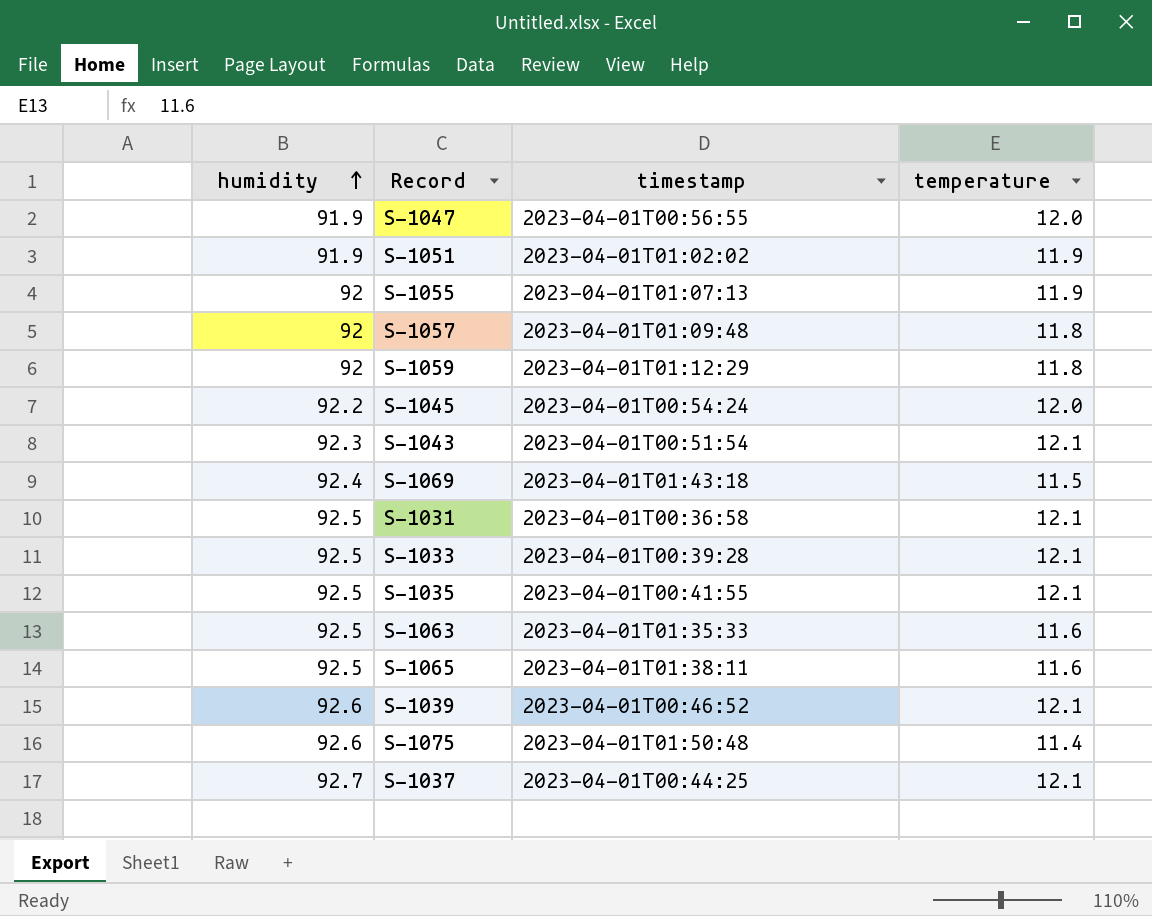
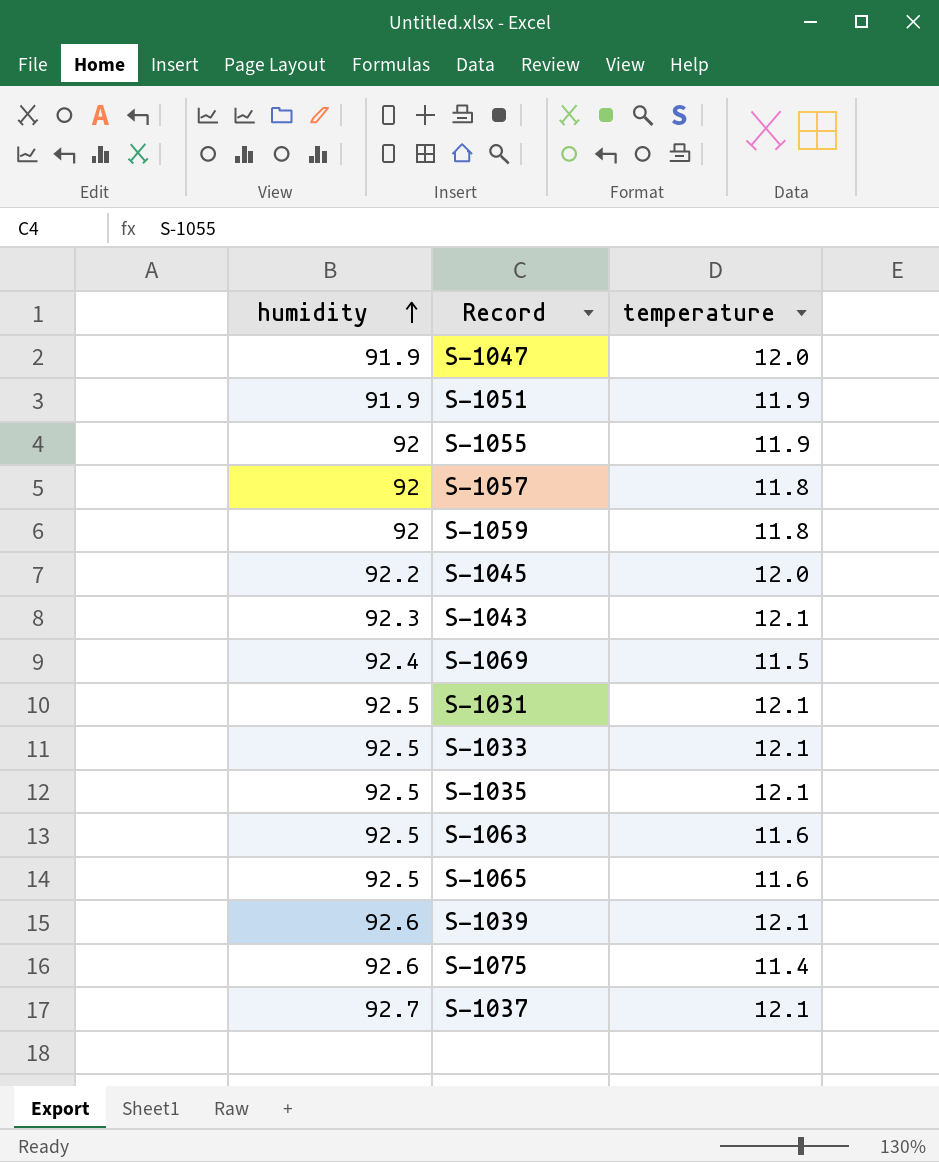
column timestamp | position: 3 -> none

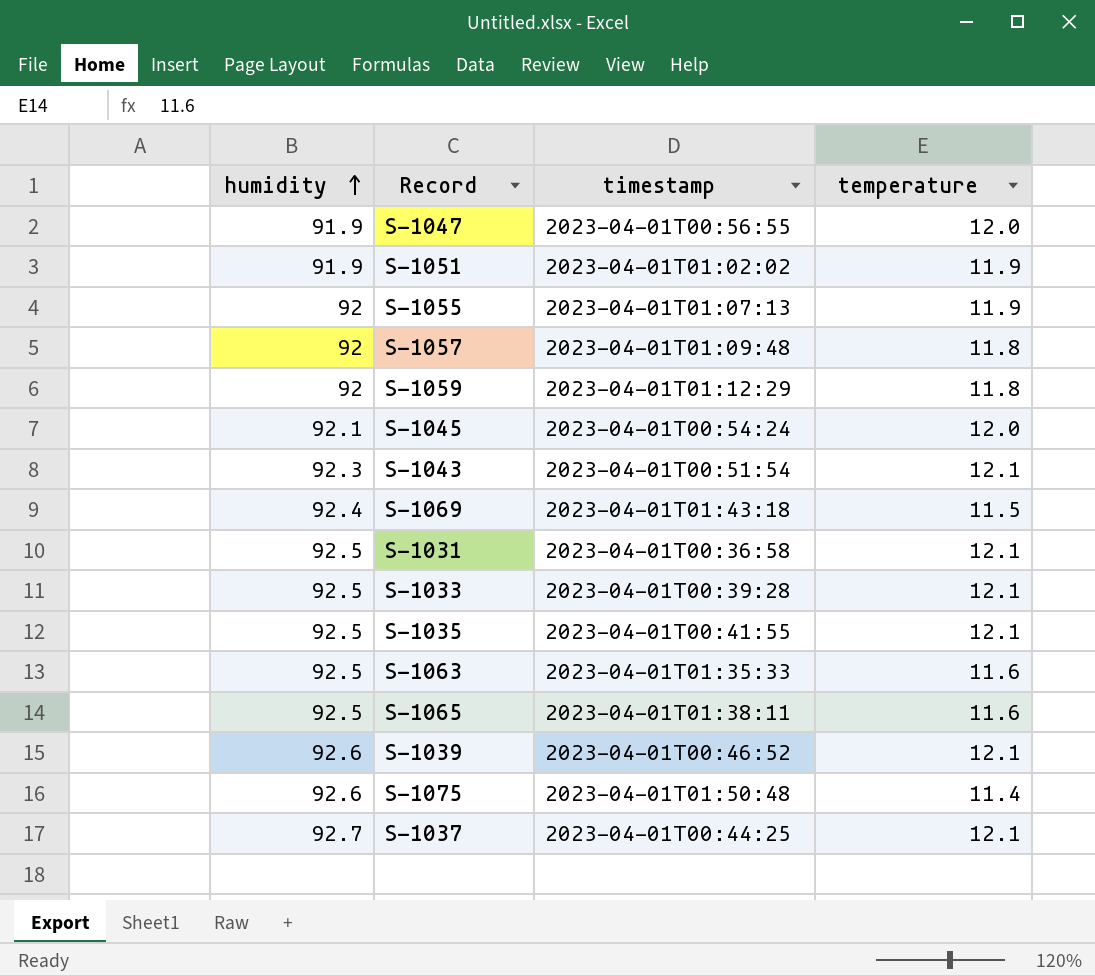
column timestamp | position: none -> 3
S-1045 | humidity: 92.2 -> 92.1

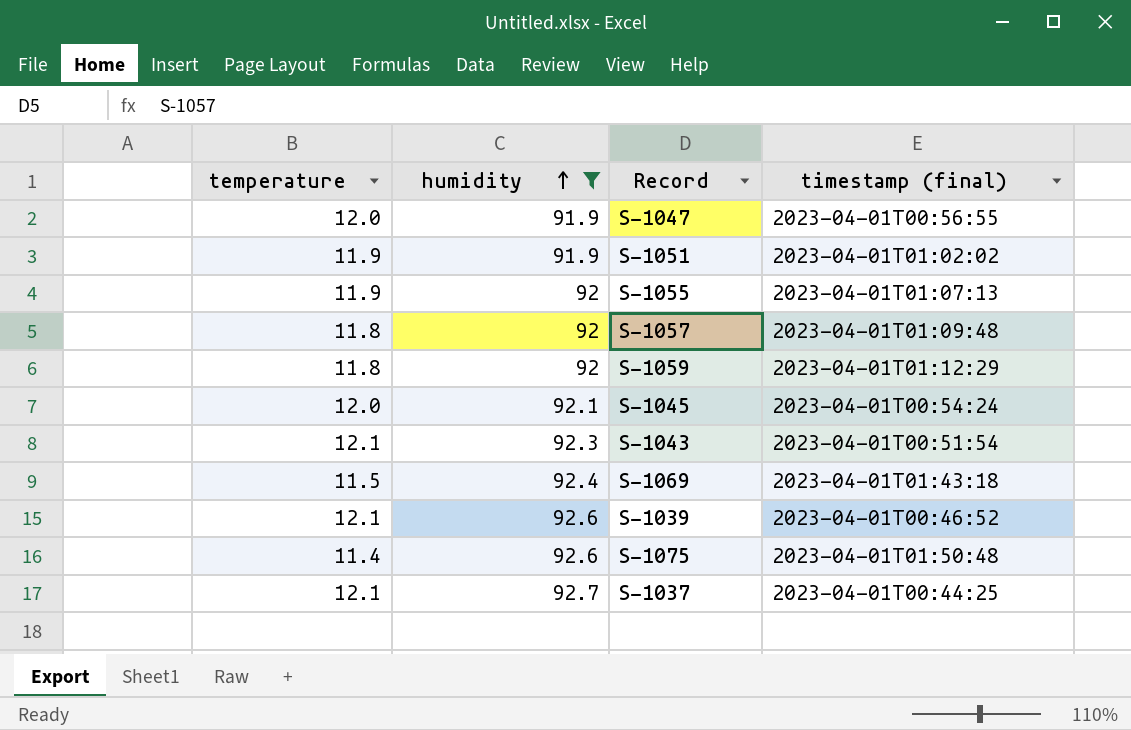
filter: none -> humidity != 92.5
column temperature | position: 4 -> 1
column name: timestamp -> timestamp (final)

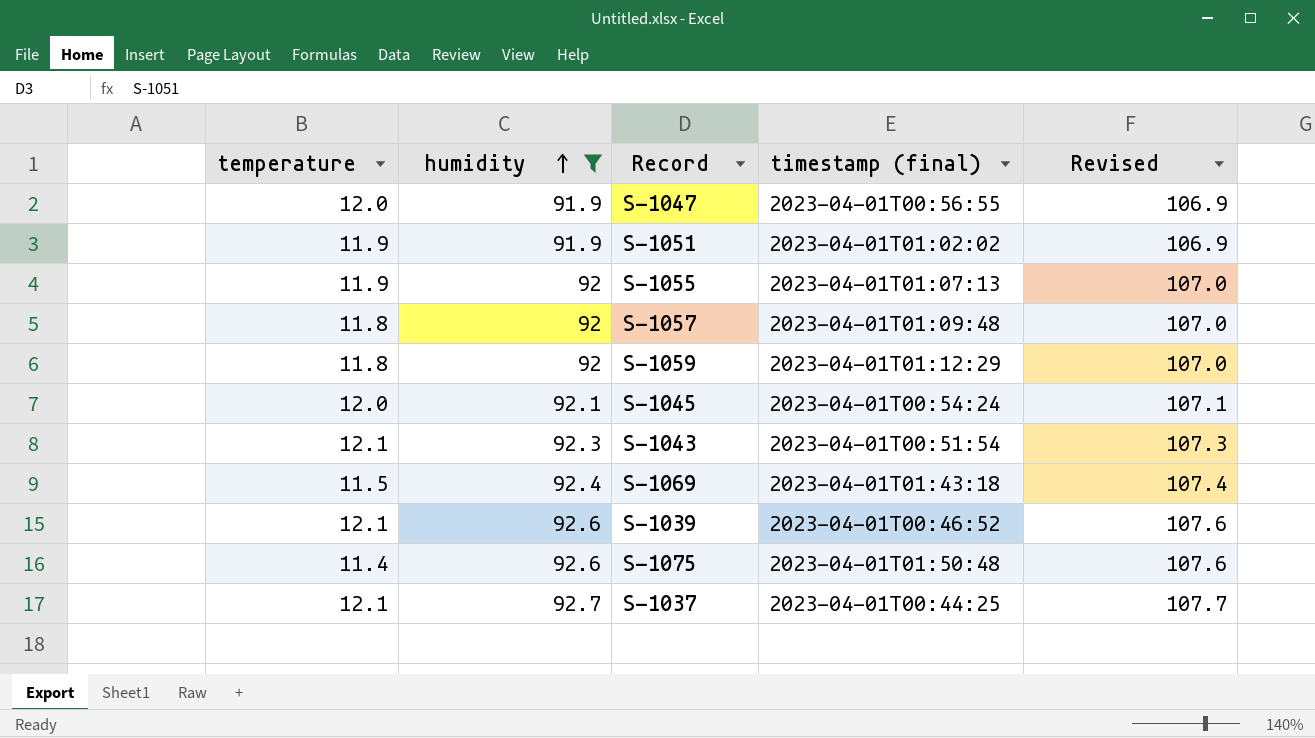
column Revised | formula: none -> [humidity] + 15

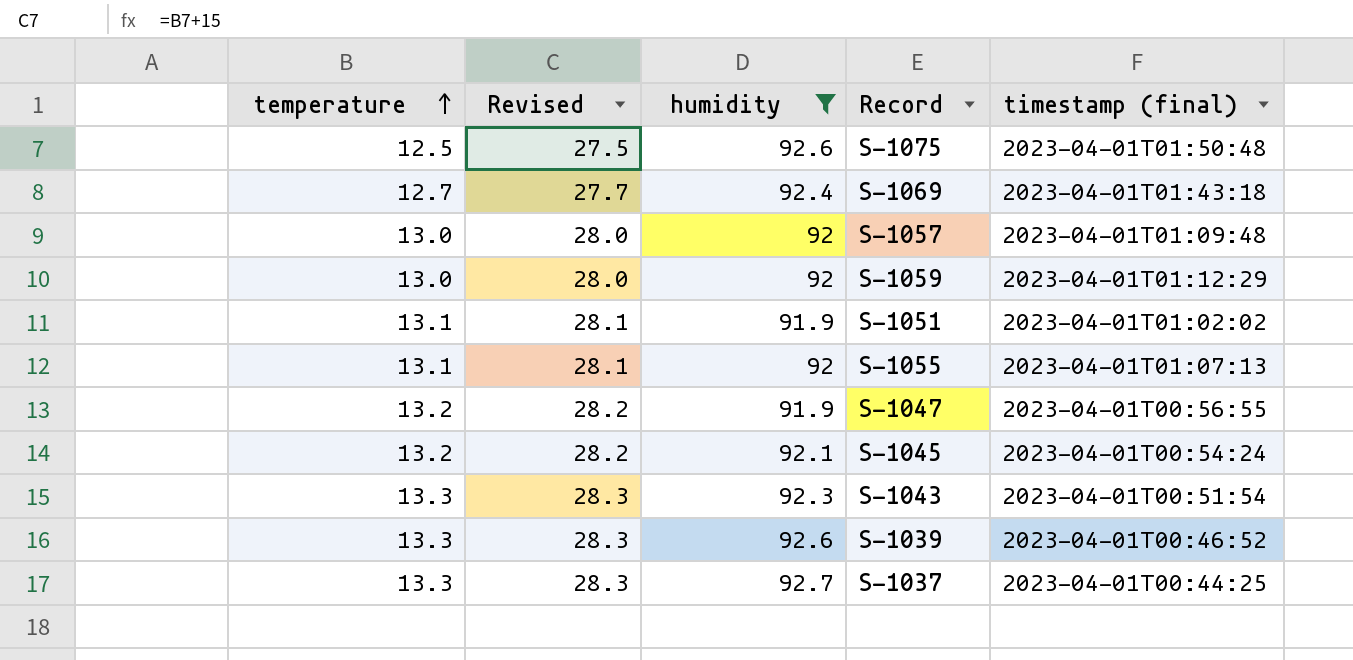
row order: humidity ascending -> temperature ascending
column Revised | formula: [humidity] + 15 -> [temperature] + 15
column Revised | position: 5 -> 2
S-1075 | temperature: 11.4 -> 12.5
S-1069 | temperature: 11.5 -> 12.7
S-1057 | temperature: 11.8 -> 13.0
S-1059 | temperature: 11.8 -> 13.0
S-1051 | temperature: 11.9 -> 13.1
S-1055 | temperature: 11.9 -> 13.1
S-1047 | temperature: 12.0 -> 13.2
S-1045 | temperature: 12.0 -> 13.2
S-1043 | temperature: 12.1 -> 13.3
S-1039 | temperature: 12.1 -> 13.3
S-1037 | temperature: 12.1 -> 13.3

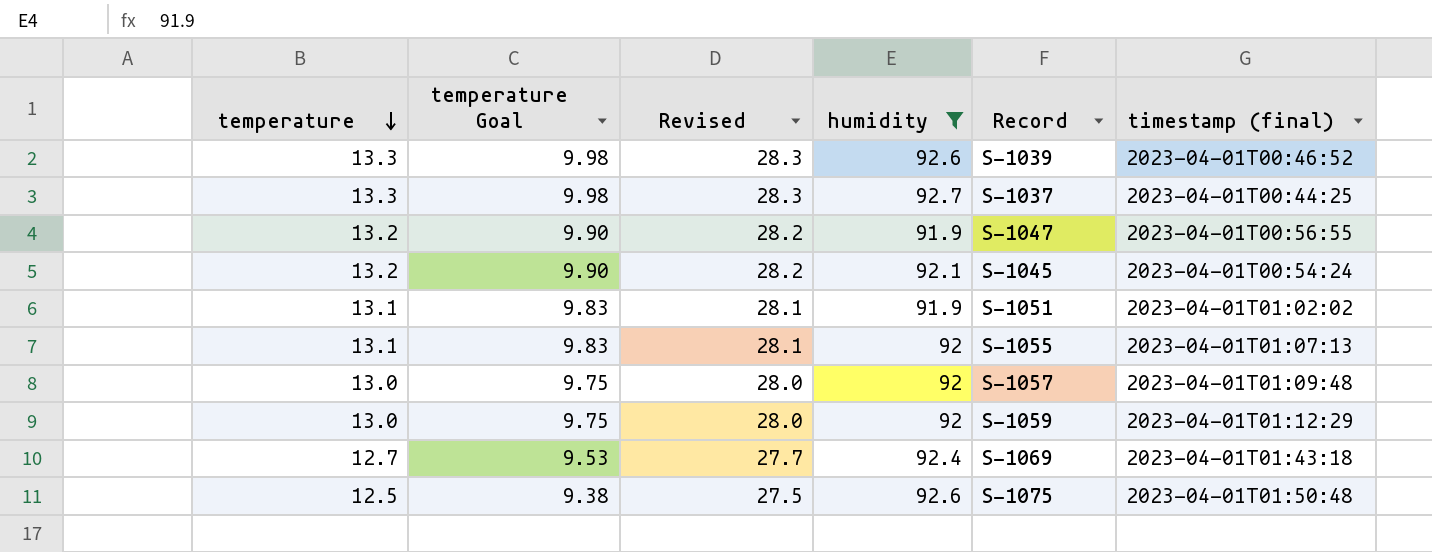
row order: temperature ascending -> temperature descending
column temperature Goal | formula: none -> [temperature] * 0.75
row S-1043: 13.3 | 28.3 | 92.3 | 2023-04-01T00:51:54 -> none

